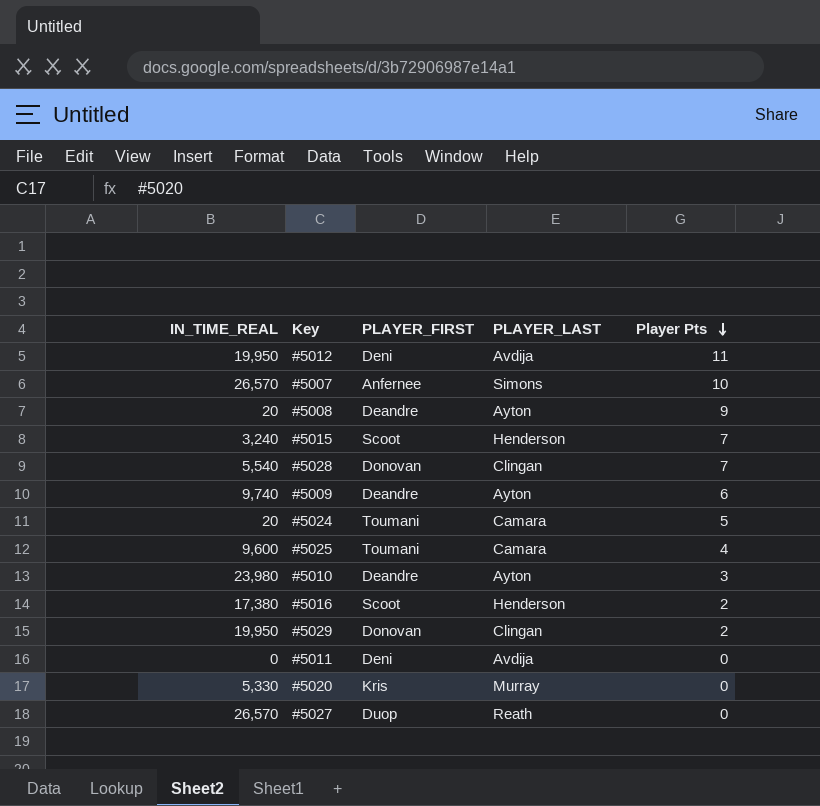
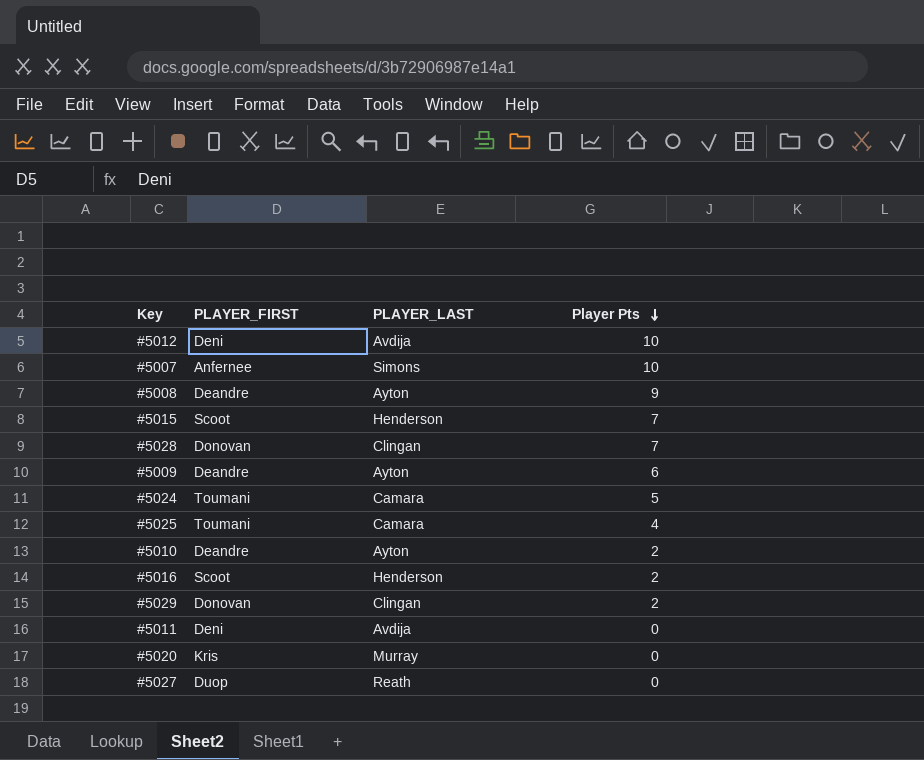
column IN_TIME_REAL | position: 1 -> none
#5012 | Player Pts: 11 -> 10
#5010 | Player Pts: 3 -> 2

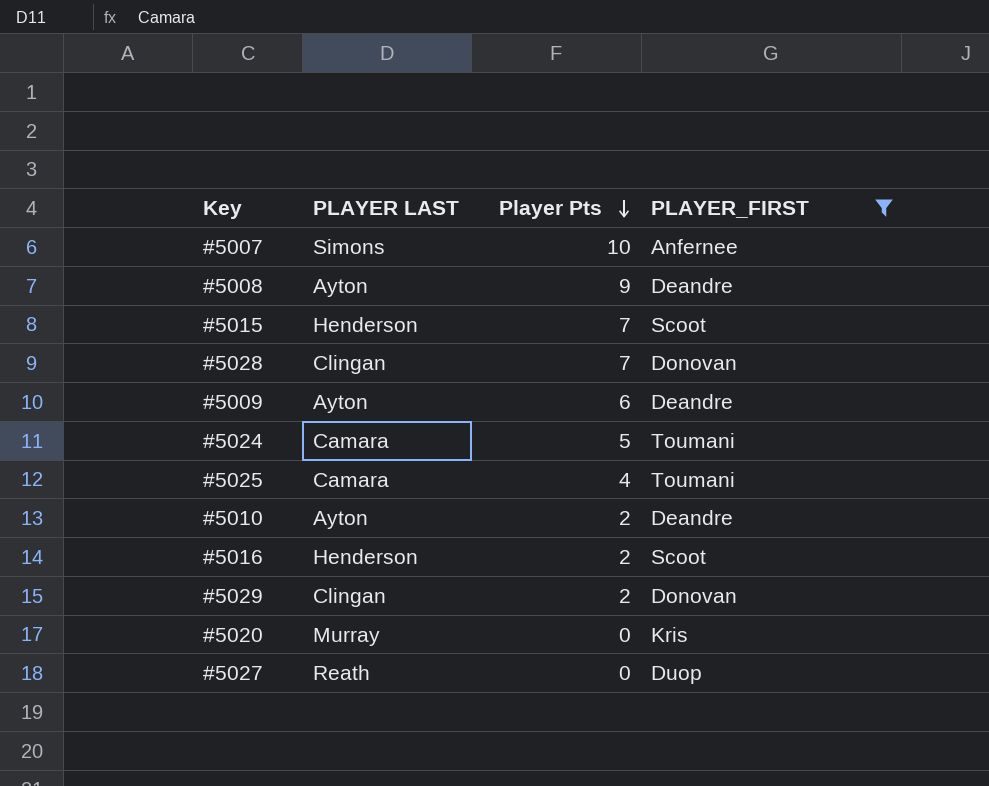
filter: none -> PLAYER_FIRST != Deni
column name: PLAYER_LAST -> PLAYER LAST
column PLAYER_FIRST | position: 2 -> 4

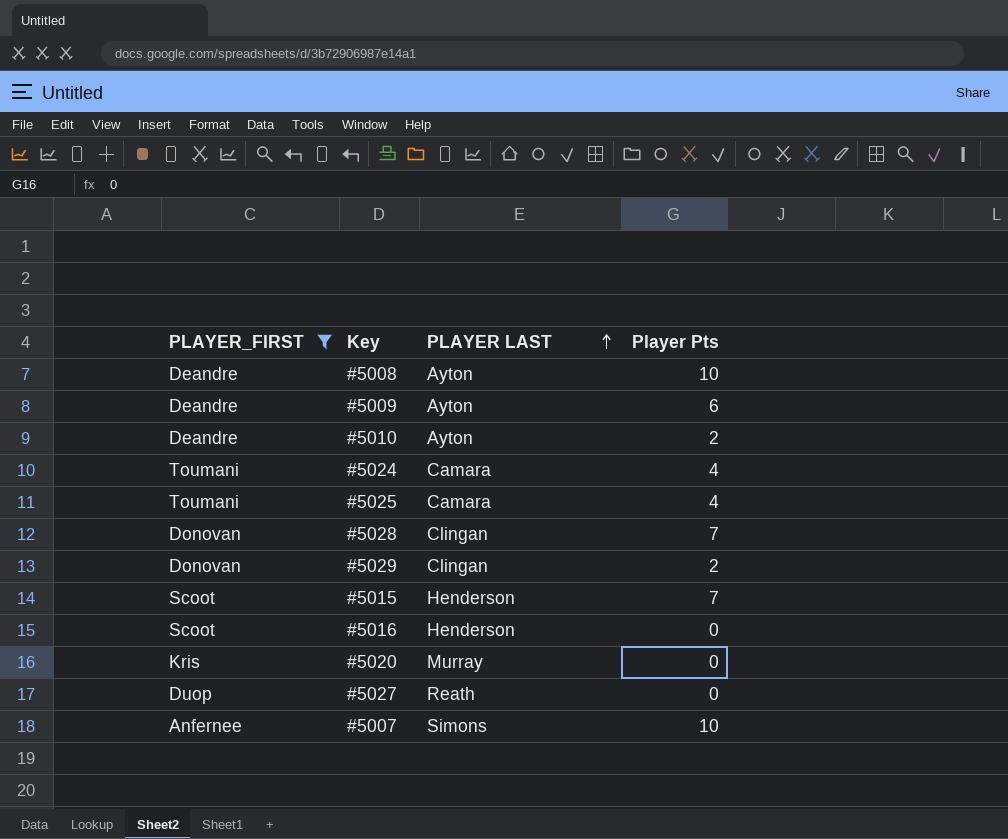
row order: Player Pts descending -> PLAYER LAST ascending
column PLAYER_FIRST | position: 4 -> 1
#5008 | Player Pts: 9 -> 10
#5024 | Player Pts: 5 -> 4
#5016 | Player Pts: 2 -> 0

